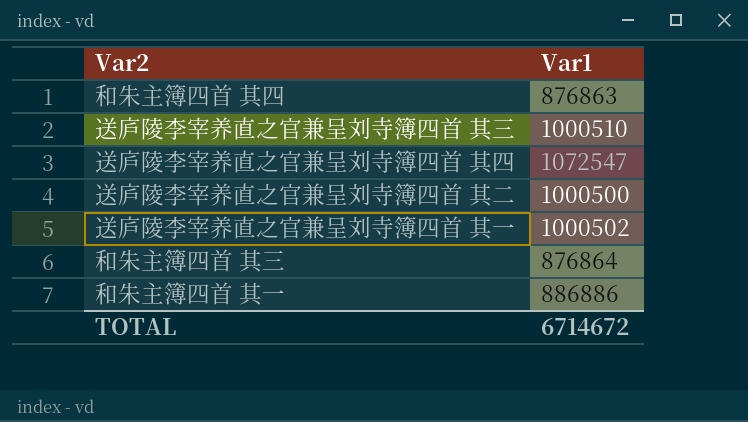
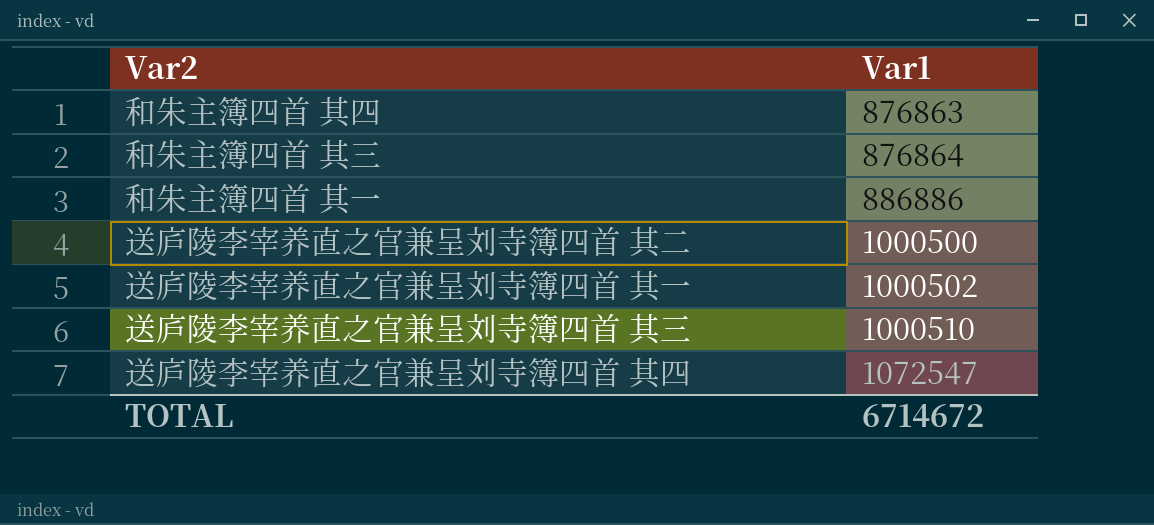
row order: none -> Var1 ascending

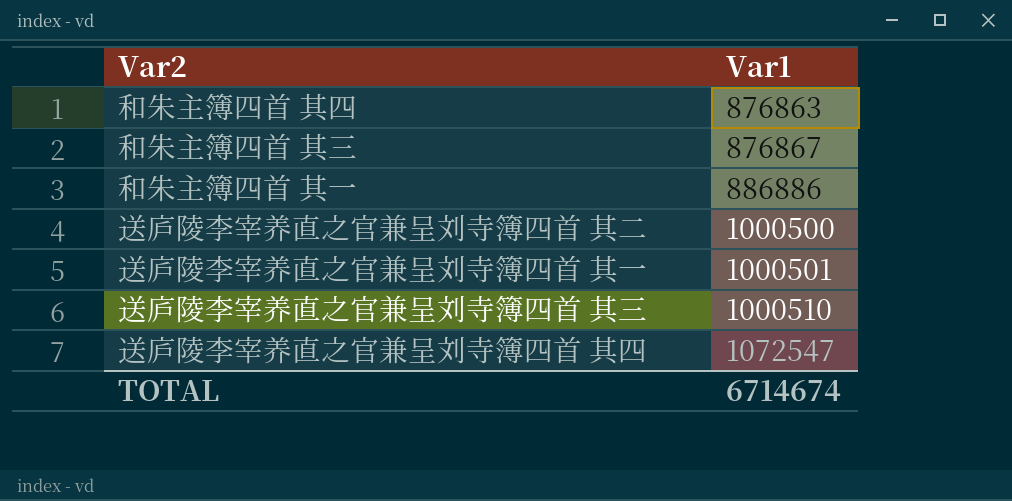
和朱主簿四首 其三 | Var1: 876864 -> 876867
送庐陵李宰养直之官兼呈刘寺簿四首 其一 | Var1: 1000502 -> 1000501
TOTAL | Var1: 6714672 -> 6714674

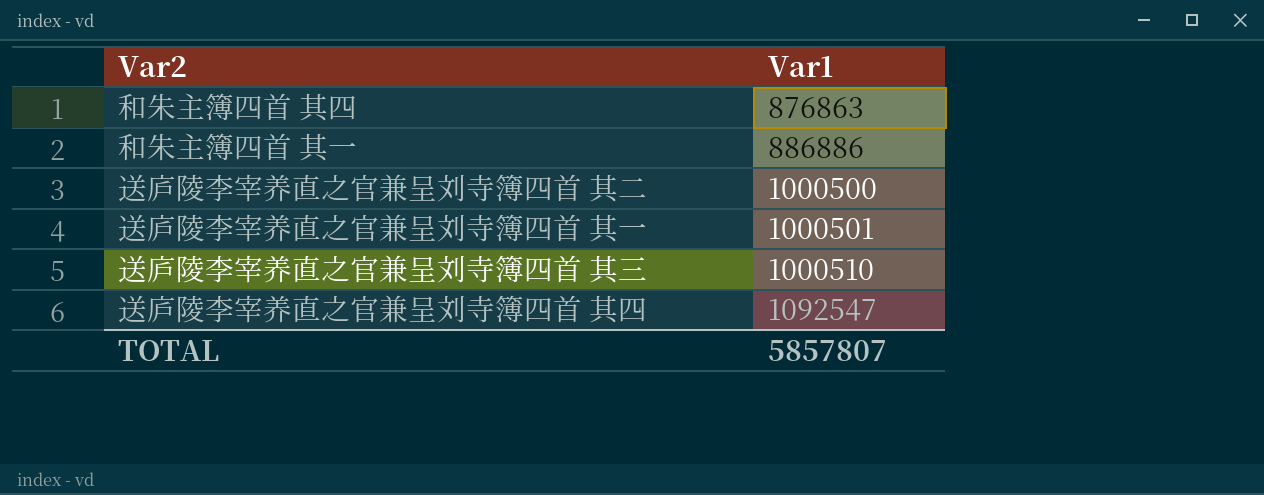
row 和朱主簿四首 其三: 876867 -> none
送庐陵李宰养直之官兼呈刘寺簿四首 其四 | Var1: 1072547 -> 1092547
TOTAL | Var1: 6714674 -> 5857807

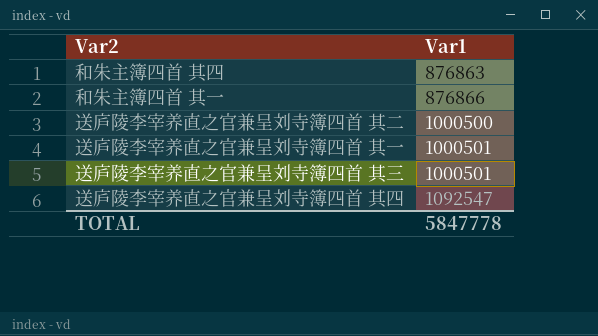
和朱主簿四首 其一 | Var1: 886886 -> 876866
送庐陵李宰养直之官兼呈刘寺簿四首 其三 | Var1: 1000510 -> 1000501
TOTAL | Var1: 5857807 -> 5847778

